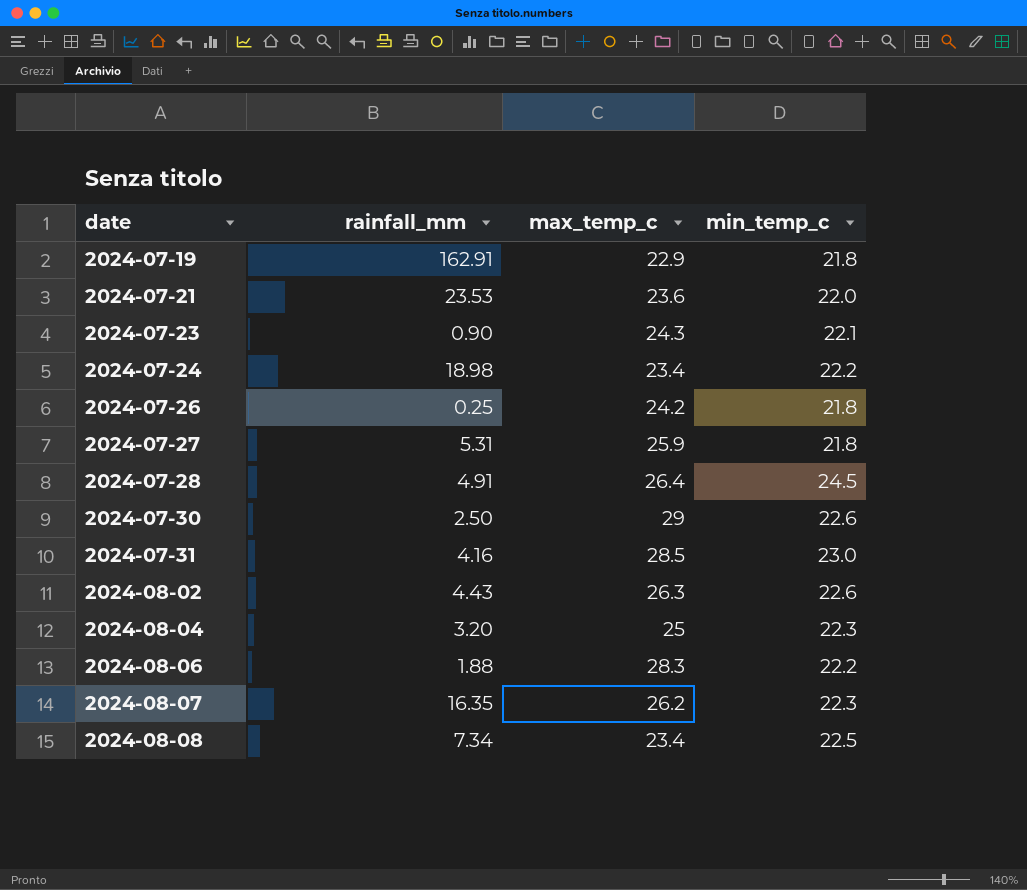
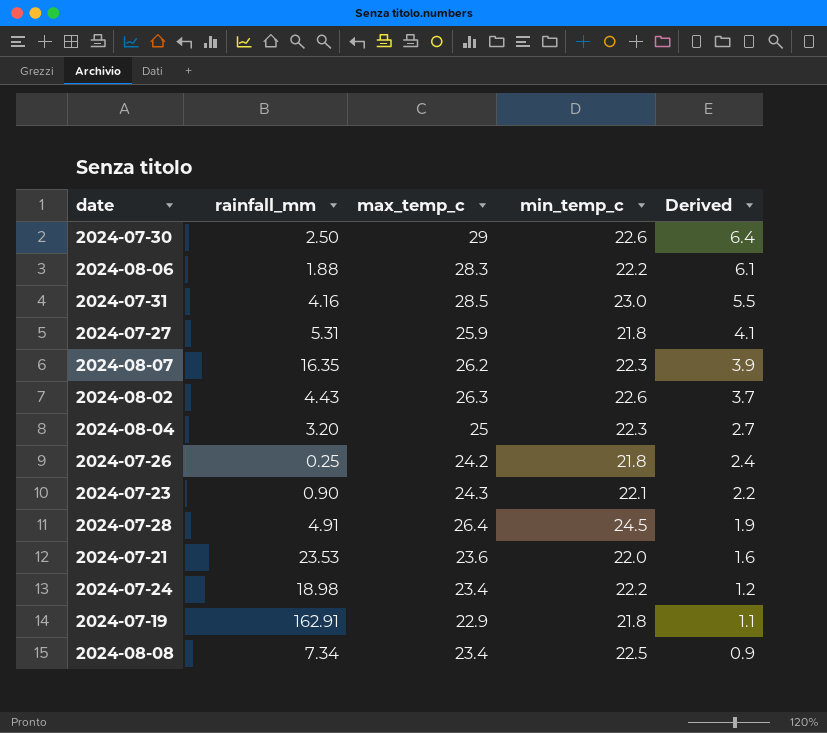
row order: date ascending -> Derived descending
column Derived | formula: none -> [max_temp_c] - [min_temp_c]

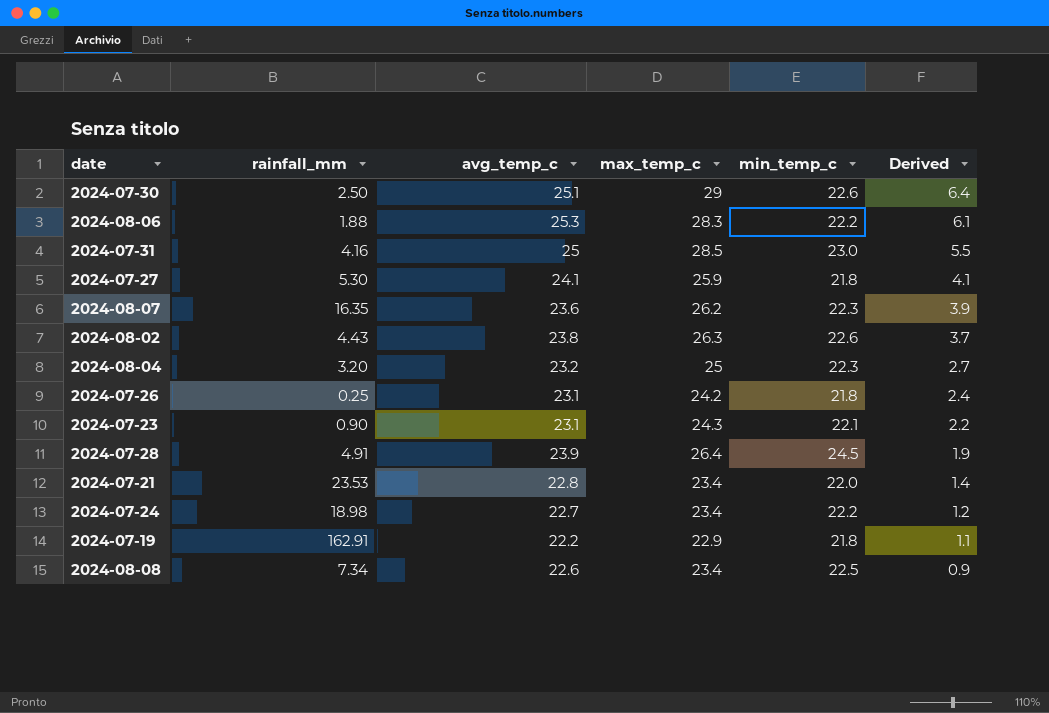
column avg_temp_c | position: none -> 3
2024-07-27 | rainfall_mm: 5.31 -> 5.30
2024-07-21 | max_temp_c: 23.6 -> 23.4
2024-07-21 | Derived: 1.6 -> 1.4

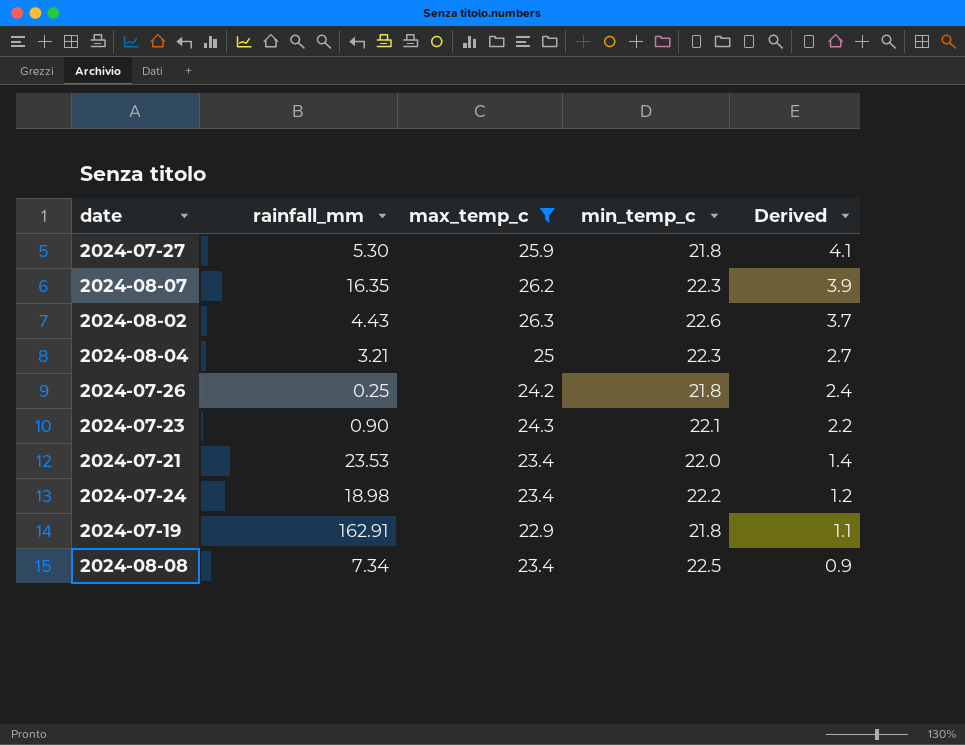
filter: none -> max_temp_c <= 26.3
column avg_temp_c | position: 3 -> none
2024-08-04 | rainfall_mm: 3.20 -> 3.21

